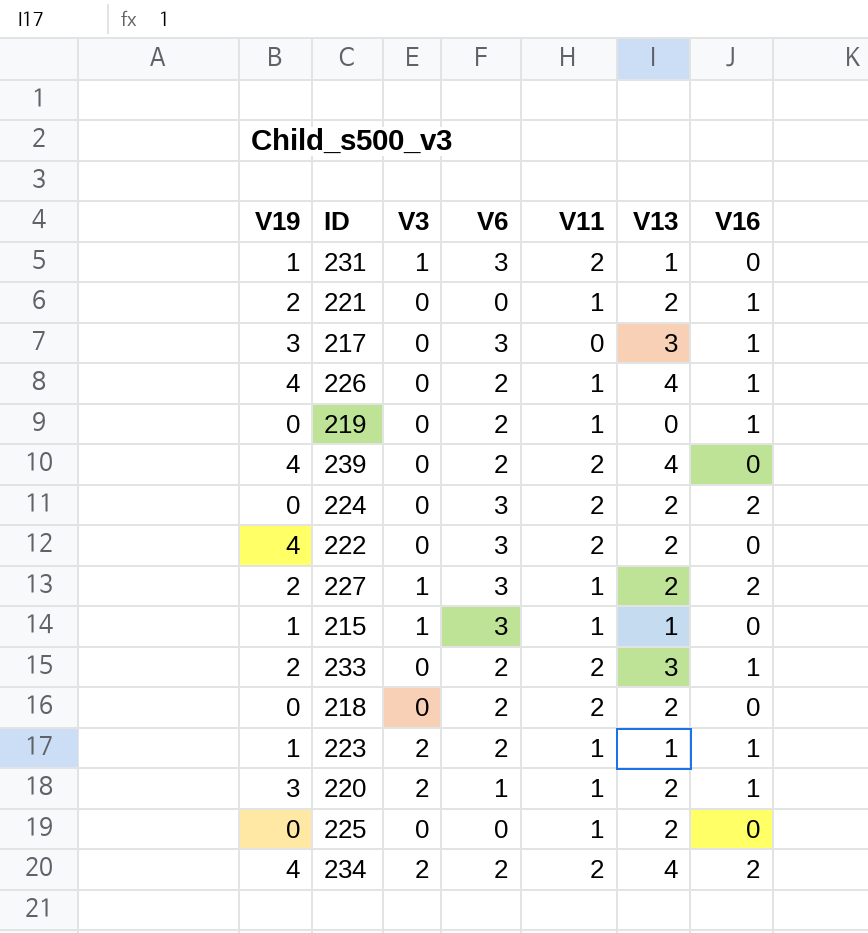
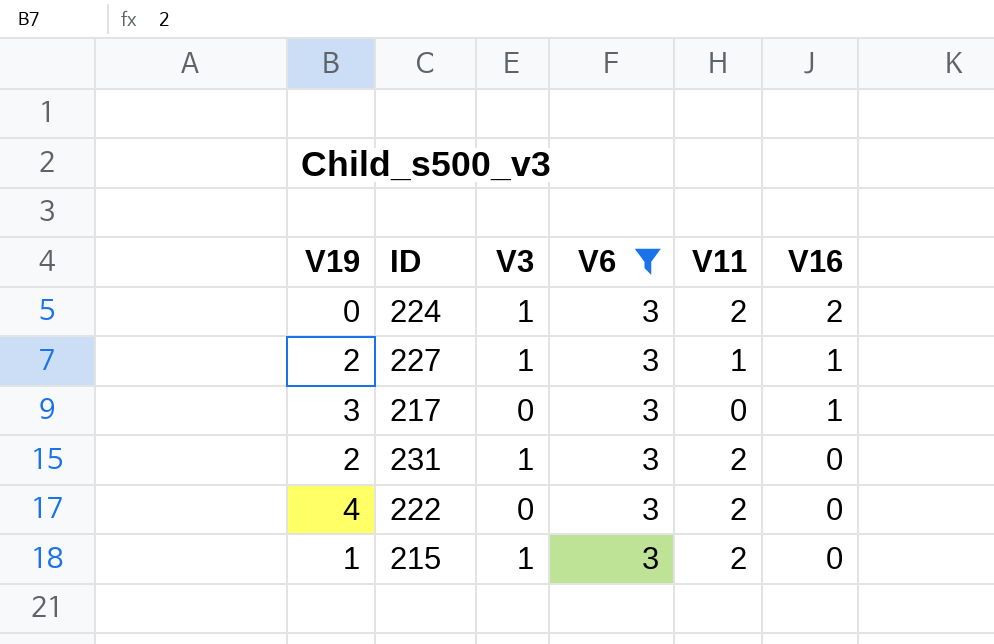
filter: none -> V6 = 3
row order: none -> V16 descending
column V13 | position: 6 -> none
224 | V3: 0 -> 1
227 | V16: 2 -> 1
231 | V19: 1 -> 2
215 | V11: 1 -> 2

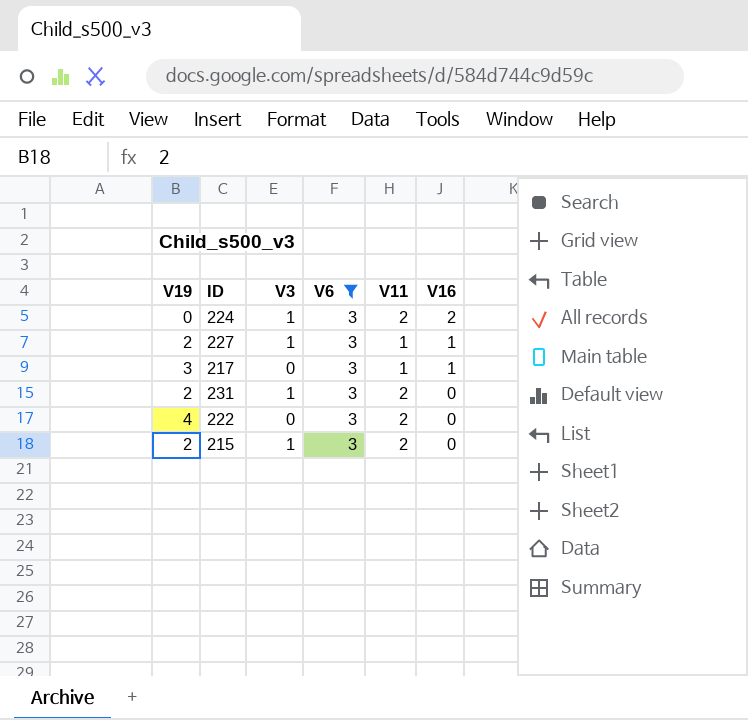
217 | V11: 0 -> 1
215 | V19: 1 -> 2

